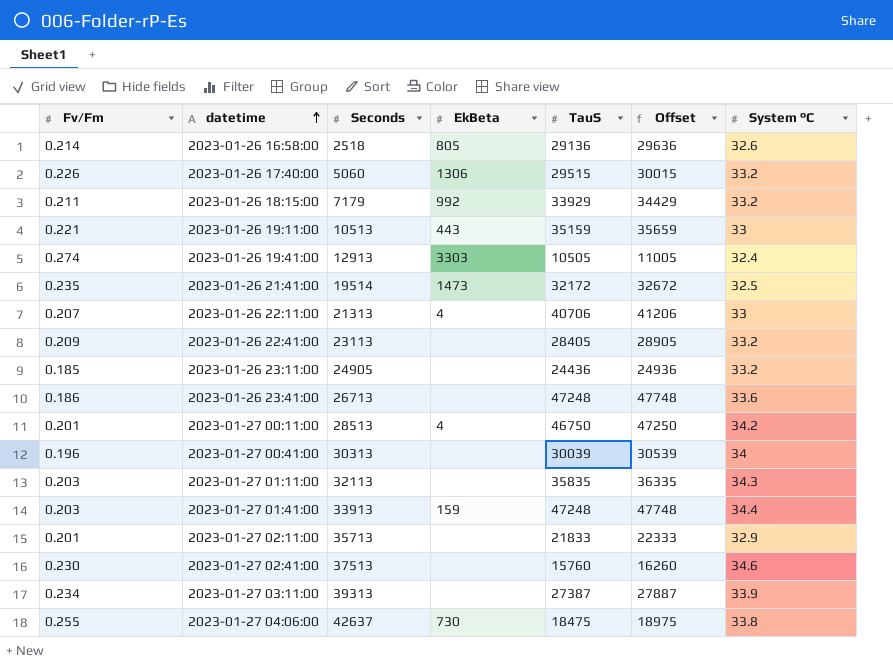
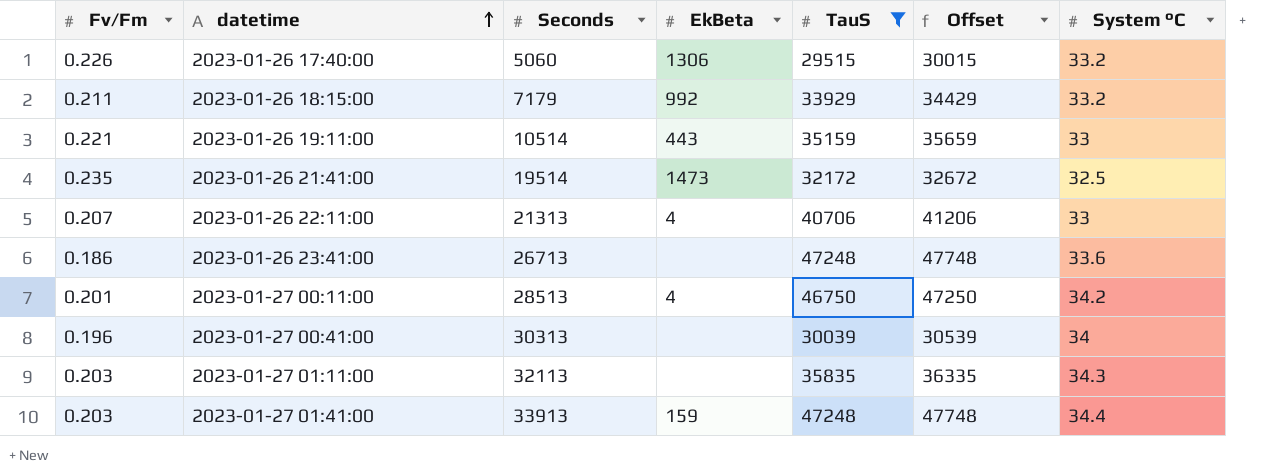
filter: none -> TauS >= 29515
2023-01-26 19:11:00 | Seconds: 10513 -> 10514

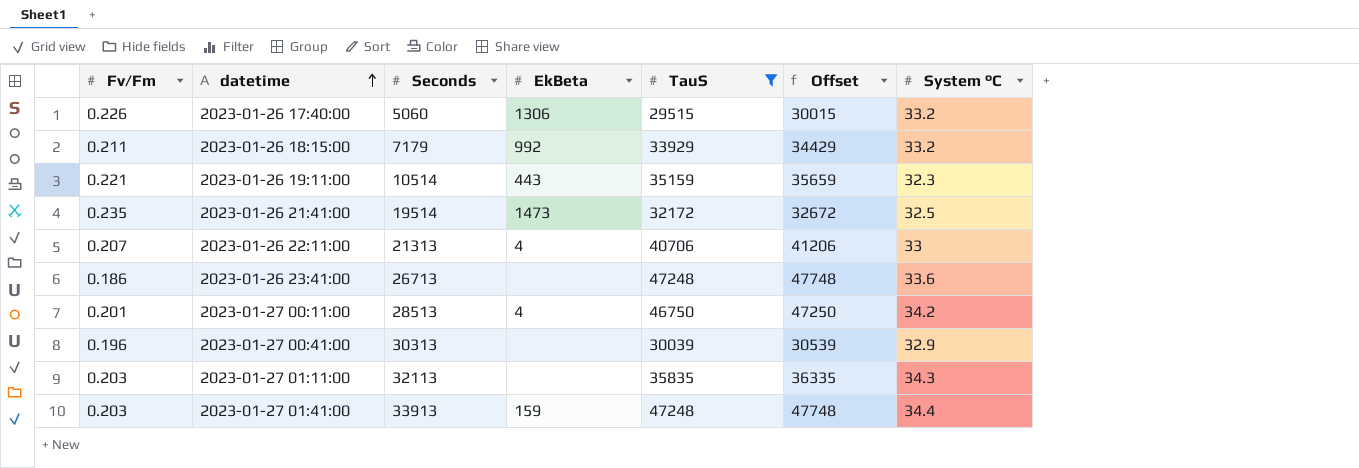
2023-01-26 19:11:00 | System °C: 33 -> 32.3
2023-01-27 00:41:00 | System °C: 34 -> 32.9

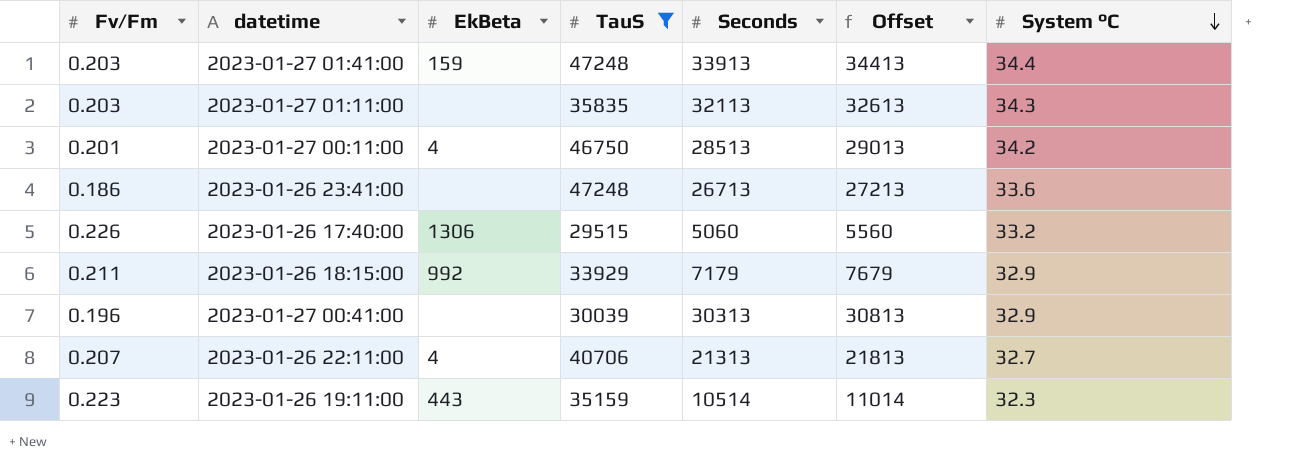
row order: datetime ascending -> System °C descending
column Seconds | position: 3 -> 5
column Offset | formula: [TauS] + 500 -> [Seconds] + 500
row 2023-01-26 21:41:00: 0.235 | 19514 | 1473 | 32172 | 32672 | 32.5 -> none
2023-01-26 18:15:00 | System °C: 33.2 -> 32.9
2023-01-26 22:11:00 | System °C: 33 -> 32.7
2023-01-26 19:11:00 | Fv/Fm: 0.221 -> 0.223

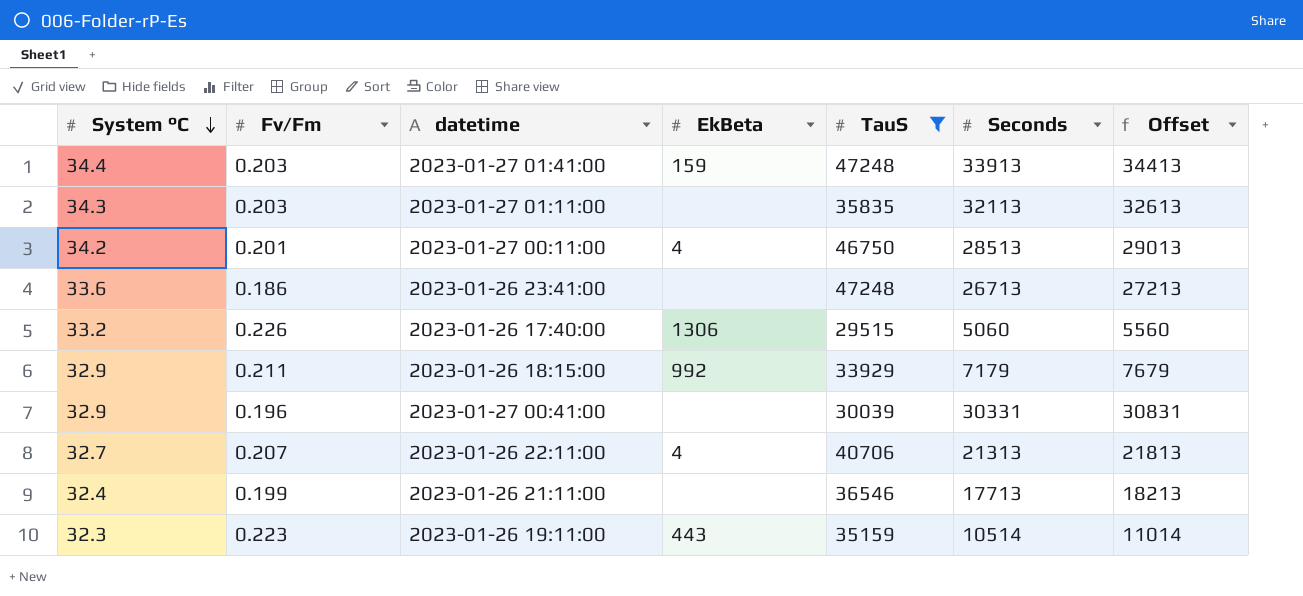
column System °C | position: 7 -> 1
2023-01-27 00:41:00 | Seconds: 30313 -> 30331
2023-01-27 00:41:00 | Offset: 30813 -> 30831
row 2023-01-26 21:11:00: none -> 32.4 | 0.199 | none | 36546 | 17713 | 18213

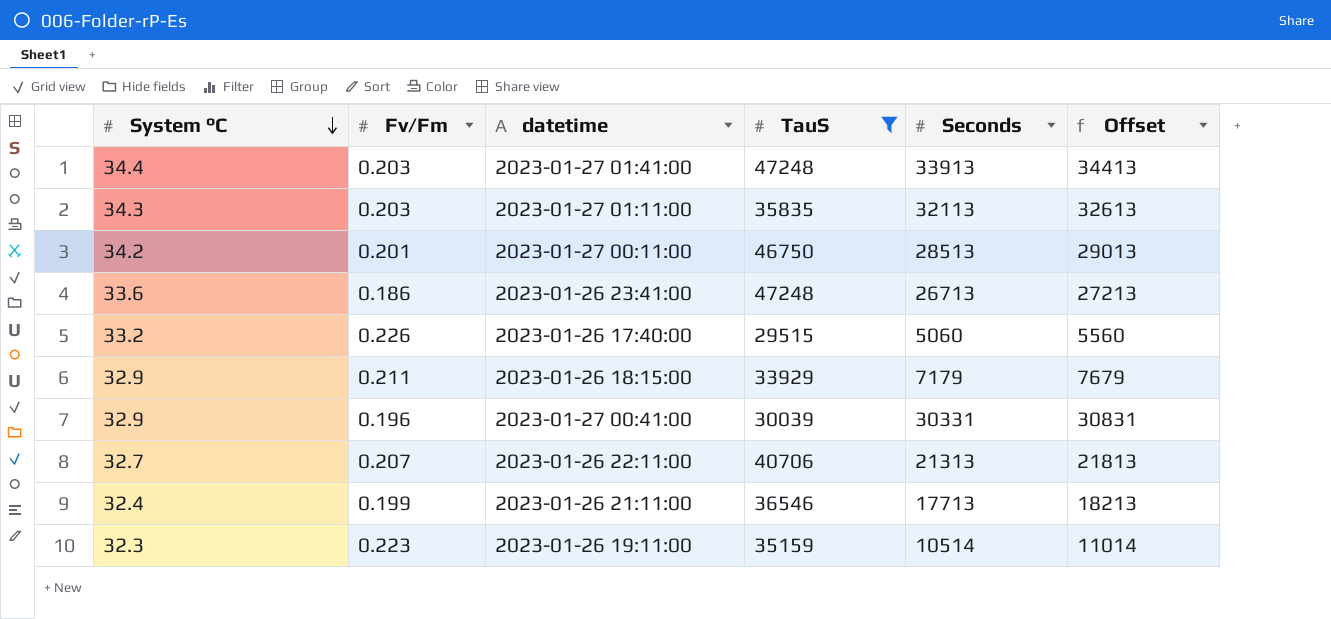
column EkBeta | position: 4 -> none

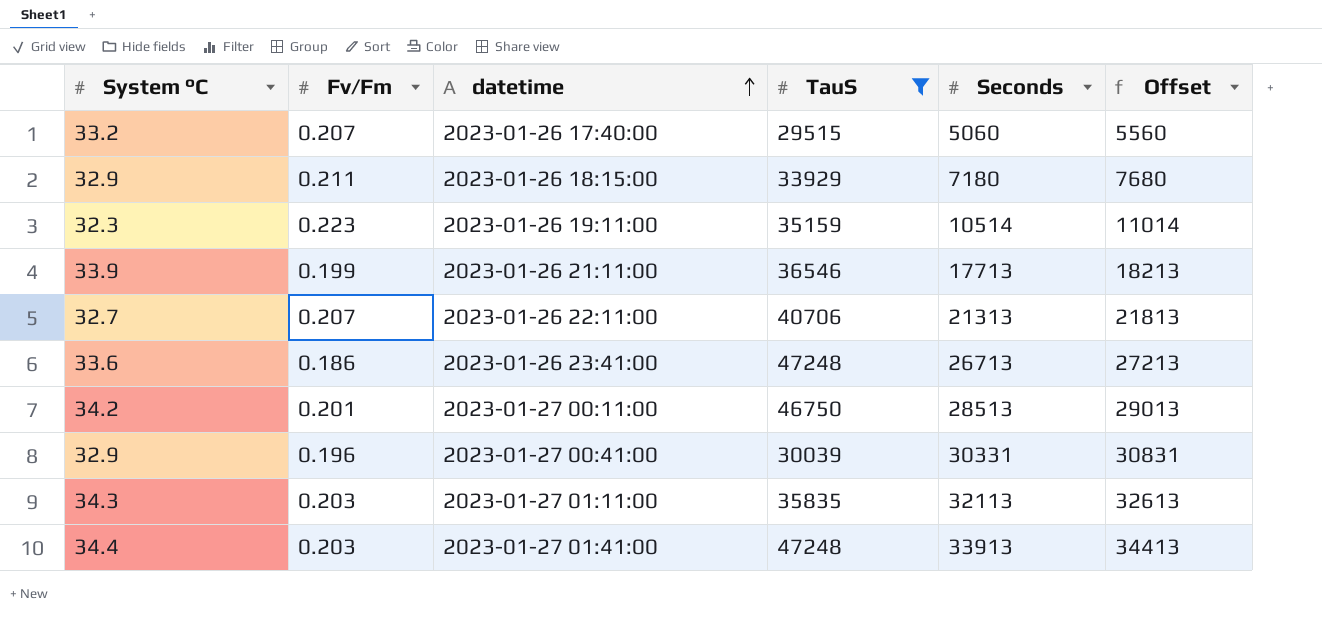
row order: System °C descending -> datetime ascending
2023-01-26 17:40:00 | Fv/Fm: 0.226 -> 0.207
2023-01-26 18:15:00 | Seconds: 7179 -> 7180
2023-01-26 18:15:00 | Offset: 7679 -> 7680
2023-01-26 21:11:00 | System °C: 32.4 -> 33.9

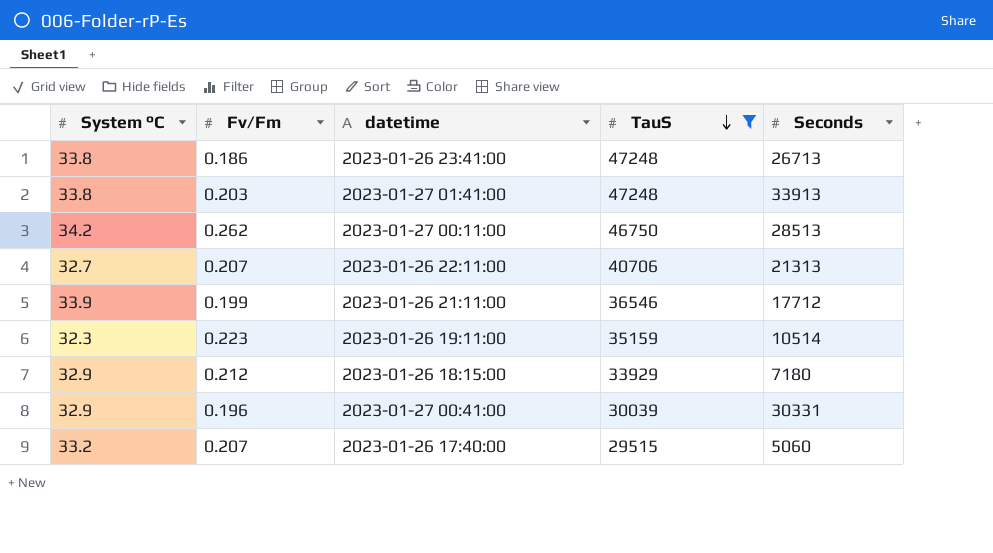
row order: datetime ascending -> TauS descending
column Offset | formula: [Seconds] + 500 -> none
row 2023-01-27 01:11:00: 34.3 | 0.203 | 35835 | 32113 | 32613 -> none
2023-01-26 23:41:00 | System °C: 33.6 -> 33.8
2023-01-27 01:41:00 | System °C: 34.4 -> 33.8
2023-01-27 00:11:00 | Fv/Fm: 0.201 -> 0.262
2023-01-26 21:11:00 | Seconds: 17713 -> 17712
2023-01-26 18:15:00 | Fv/Fm: 0.211 -> 0.212

